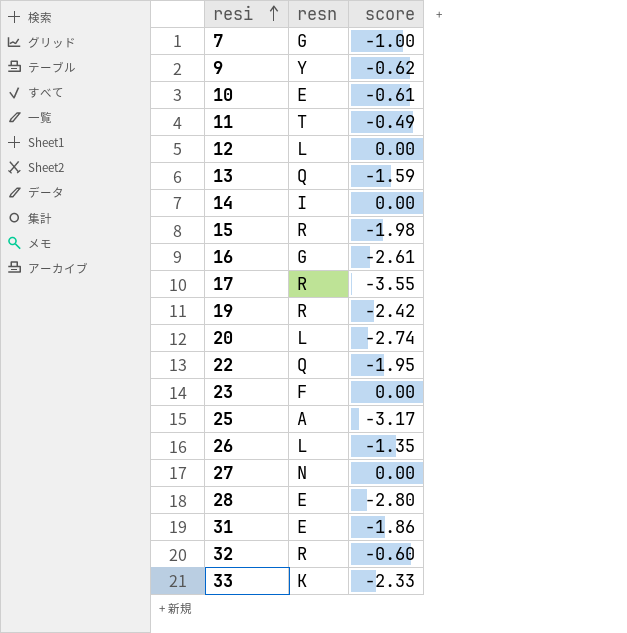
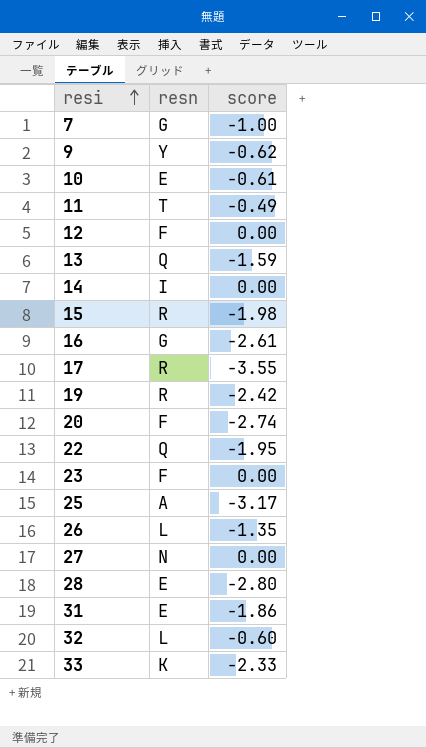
12 | resn: L -> F
20 | resn: L -> F
32 | resn: R -> L

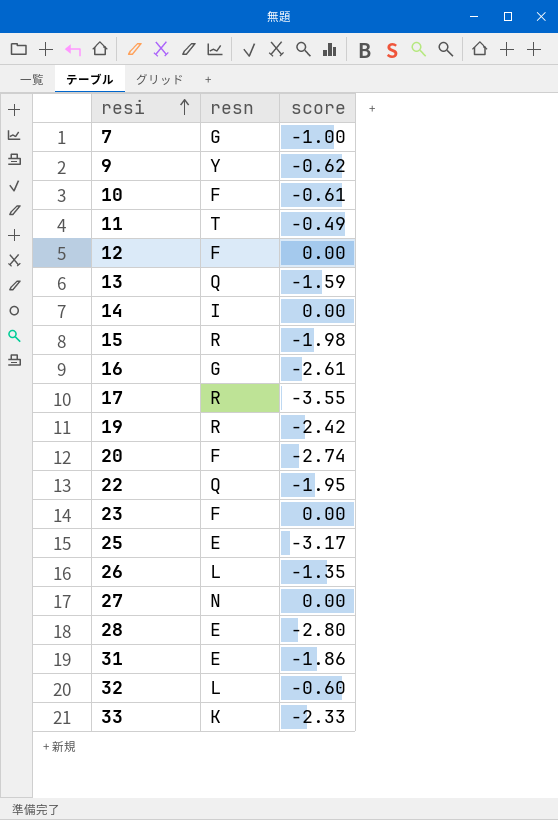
10 | resn: E -> F
25 | resn: A -> E

